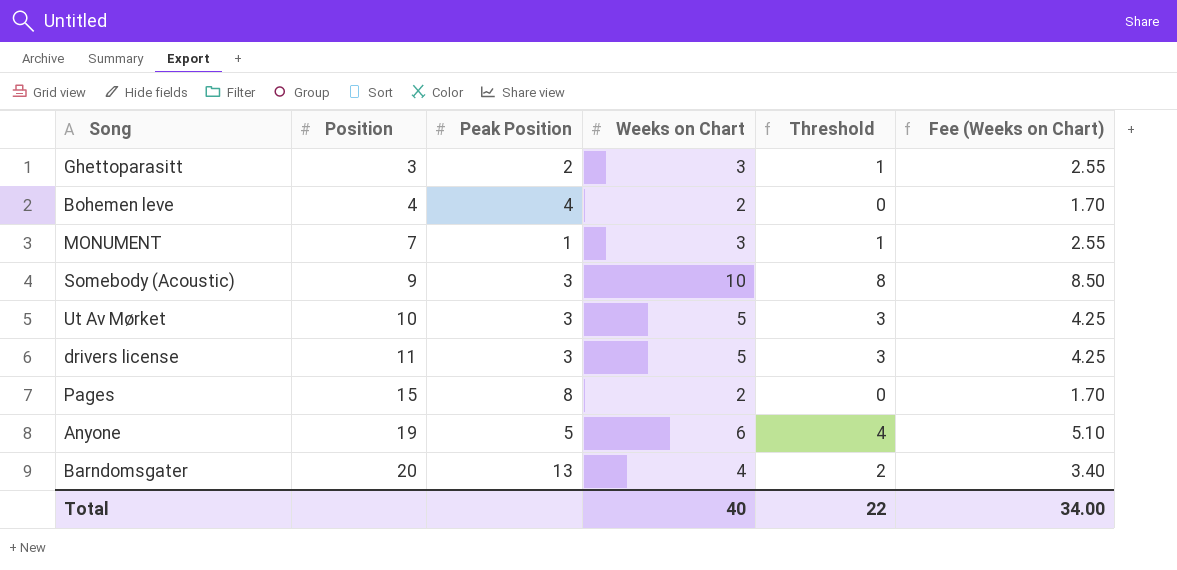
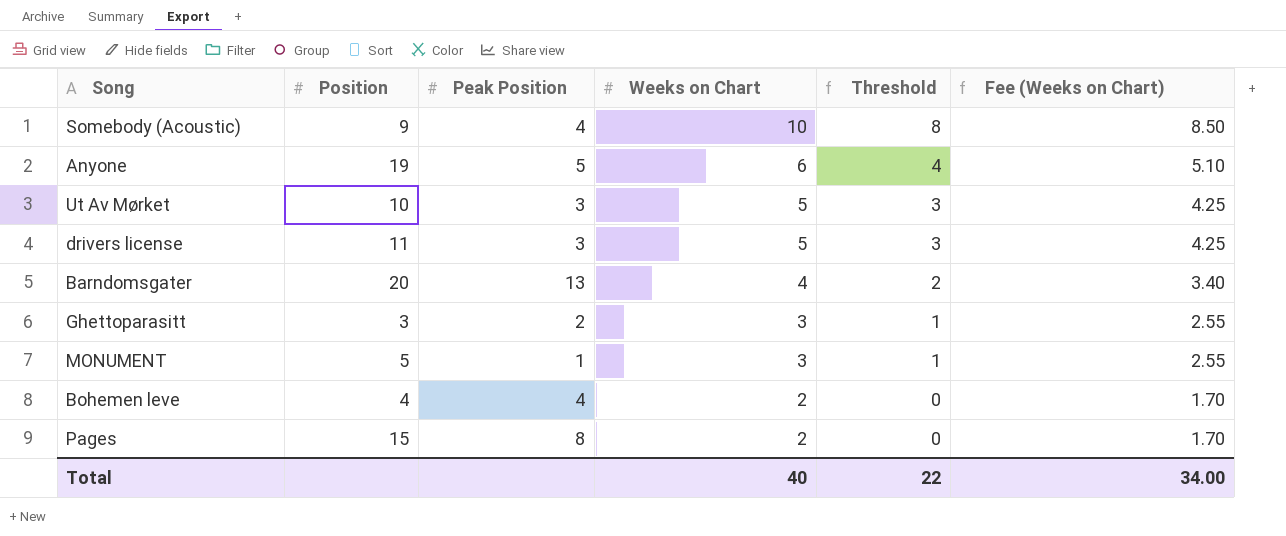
row order: Position ascending -> Weeks on Chart descending
Somebody (Acoustic) | Peak Position: 3 -> 4
MONUMENT | Position: 7 -> 5

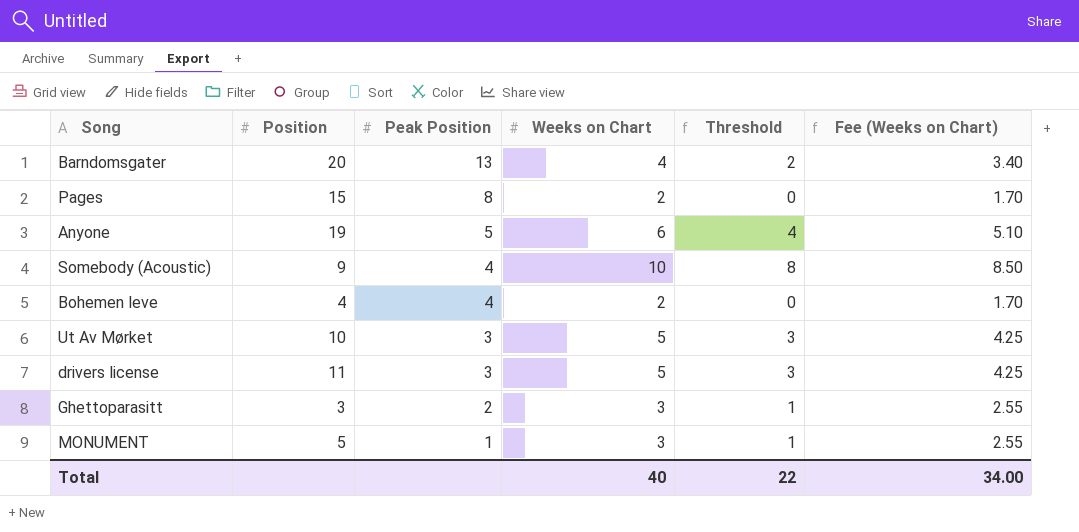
row order: Weeks on Chart descending -> Peak Position descending

